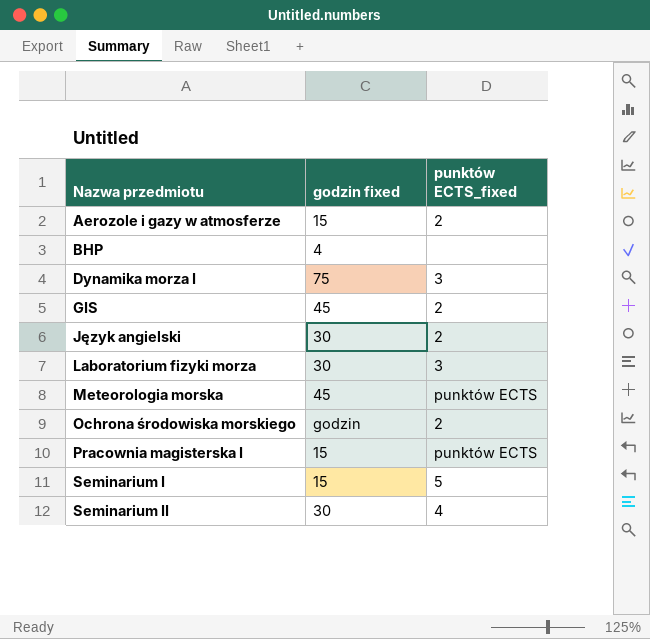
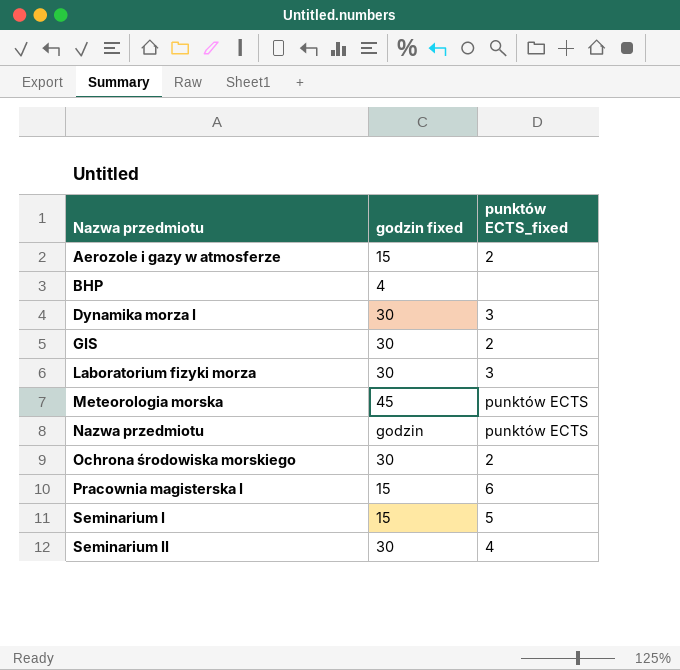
row Język angielski: 30 | 2 -> none
Dynamika morza I | godzin fixed: 75 -> 30
GIS | godzin fixed: 45 -> 30
row Nazwa przedmiotu: none -> godzin | punktów ECTS
Ochrona środowiska morskiego | godzin fixed: godzin -> 30
Pracownia magisterska I | punktów ECTS_fixed: punktów ECTS -> 6

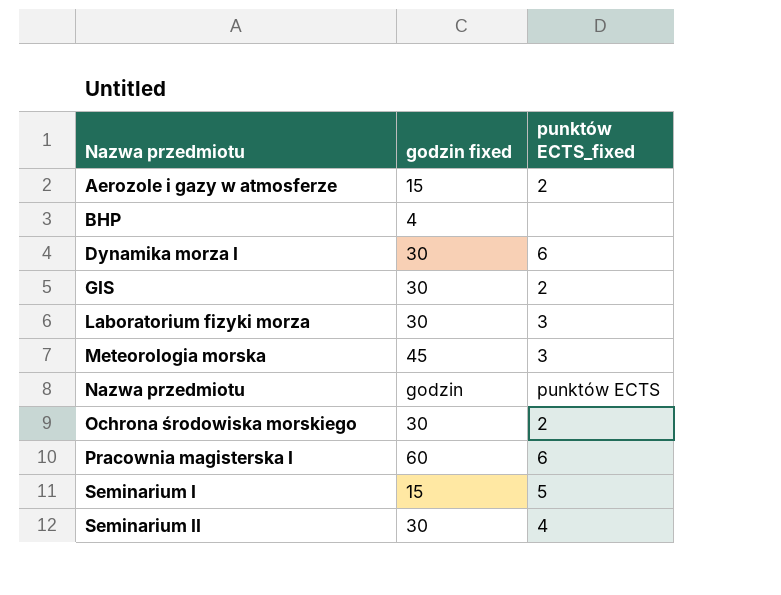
Dynamika morza I | punktów ECTS_fixed: 3 -> 6
Meteorologia morska | punktów ECTS_fixed: punktów ECTS -> 3
Pracownia magisterska I | godzin fixed: 15 -> 60

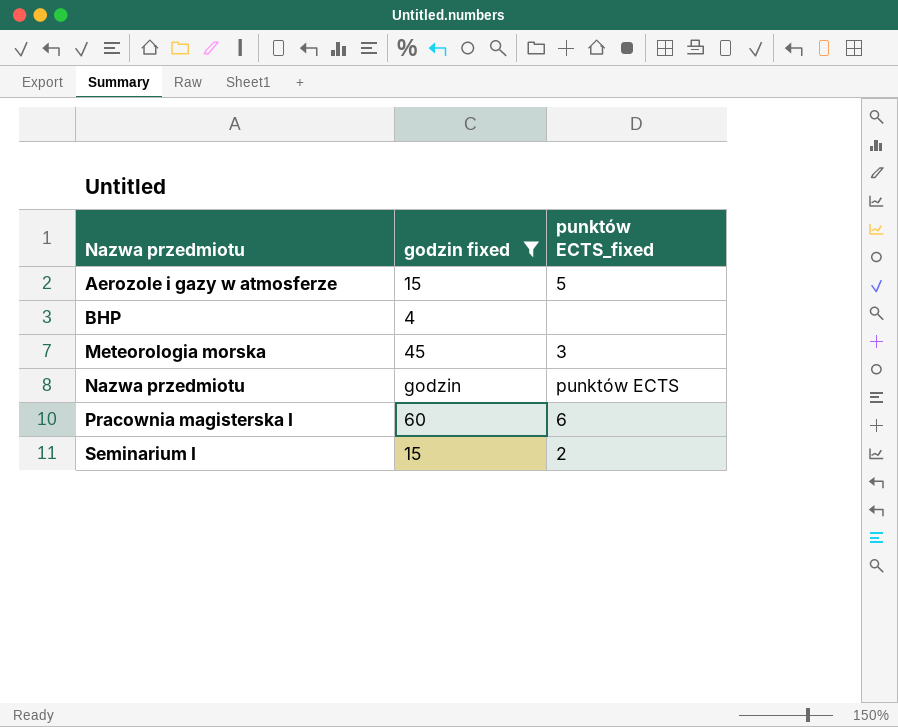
filter: none -> godzin fixed != 30
Aerozole i gazy w atmosferze | punktów ECTS_fixed: 2 -> 5
Seminarium I | punktów ECTS_fixed: 5 -> 2

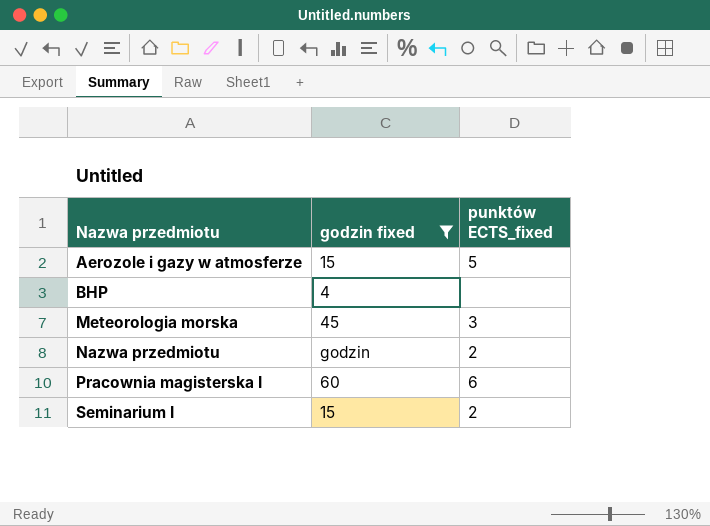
Nazwa przedmiotu | punktów ECTS_fixed: punktów ECTS -> 2

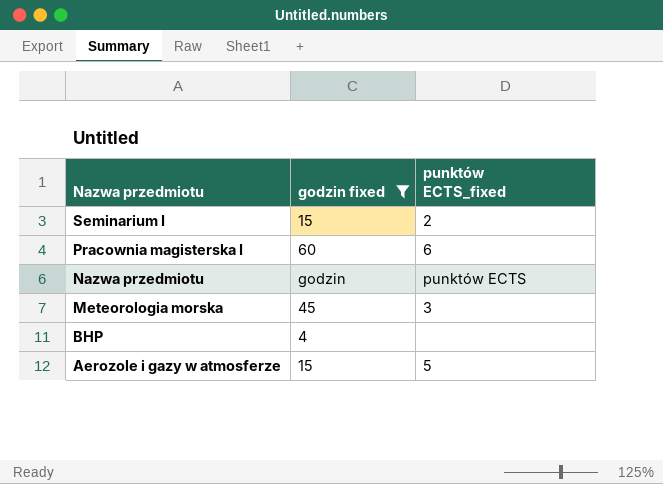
row order: Nazwa przedmiotu ascending -> Nazwa przedmiotu descending
Nazwa przedmiotu | punktów ECTS_fixed: 2 -> punktów ECTS

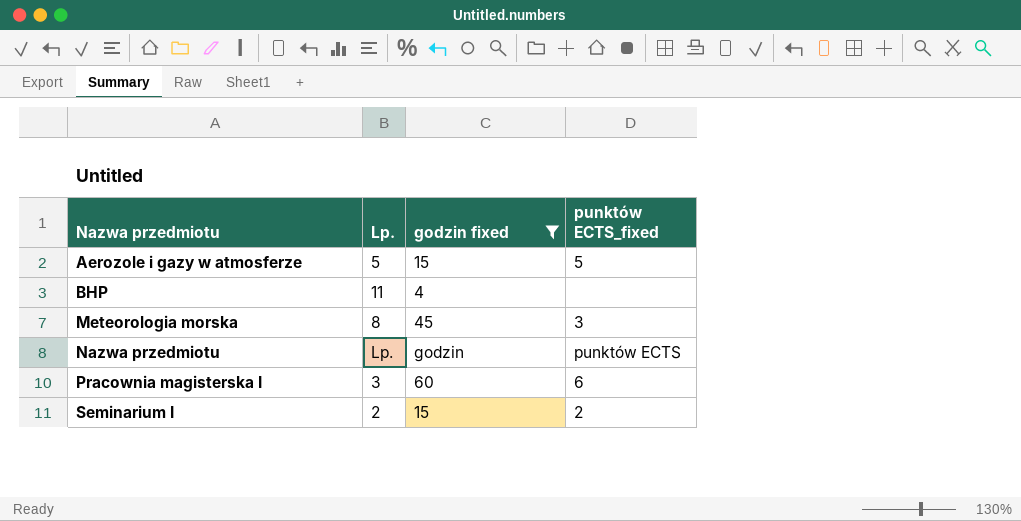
row order: Nazwa przedmiotu descending -> Nazwa przedmiotu ascending
column Lp. | position: none -> 2

